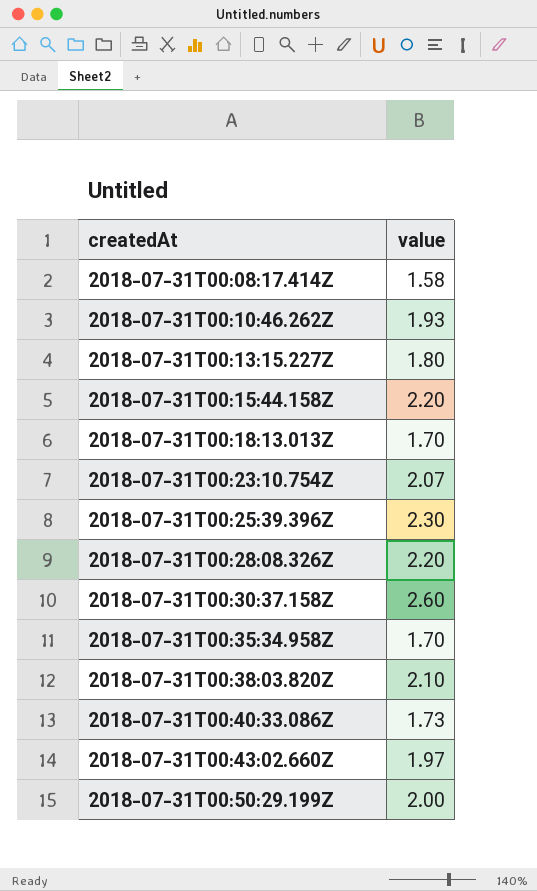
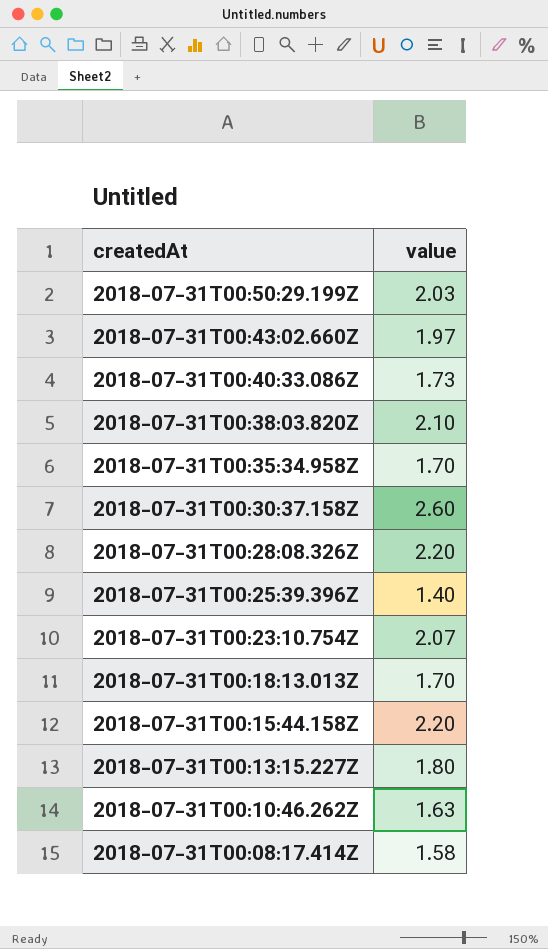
row order: createdAt ascending -> createdAt descending
2018-07-31T00:50:29.199Z | value: 2.00 -> 2.03
2018-07-31T00:25:39.396Z | value: 2.30 -> 1.40
2018-07-31T00:10:46.262Z | value: 1.93 -> 1.63

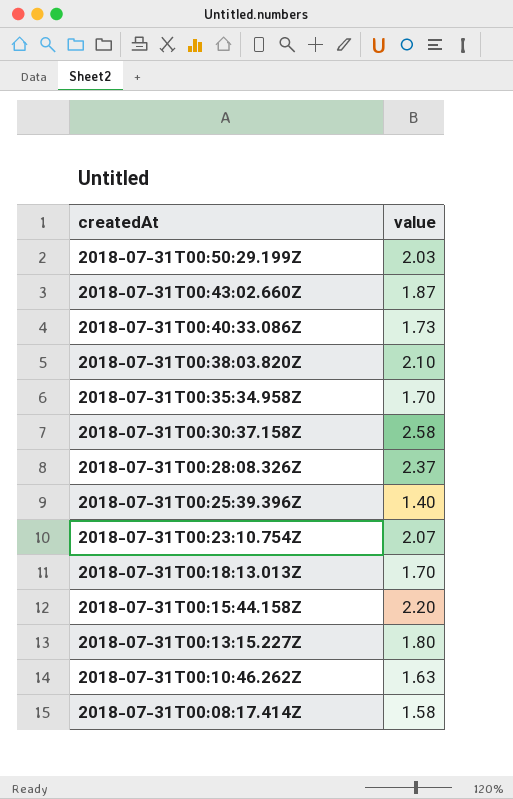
2018-07-31T00:43:02.660Z | value: 1.97 -> 1.87
2018-07-31T00:30:37.158Z | value: 2.60 -> 2.58
2018-07-31T00:28:08.326Z | value: 2.20 -> 2.37

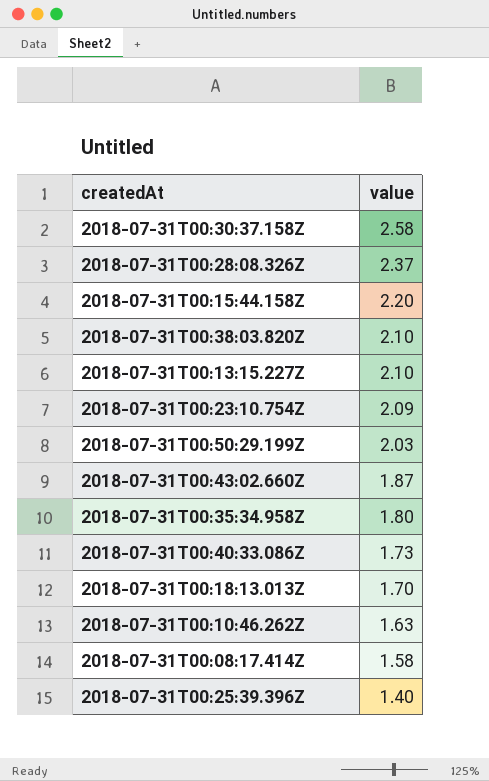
row order: createdAt descending -> value descending
2018-07-31T00:13:15.227Z | value: 1.80 -> 2.10
2018-07-31T00:23:10.754Z | value: 2.07 -> 2.09
2018-07-31T00:35:34.958Z | value: 1.70 -> 1.80

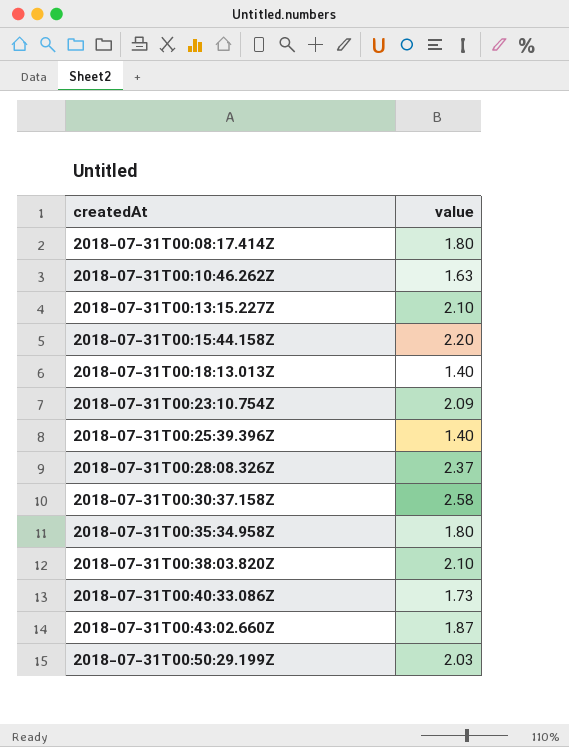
row order: value descending -> createdAt ascending
2018-07-31T00:08:17.414Z | value: 1.58 -> 1.80
2018-07-31T00:18:13.013Z | value: 1.70 -> 1.40

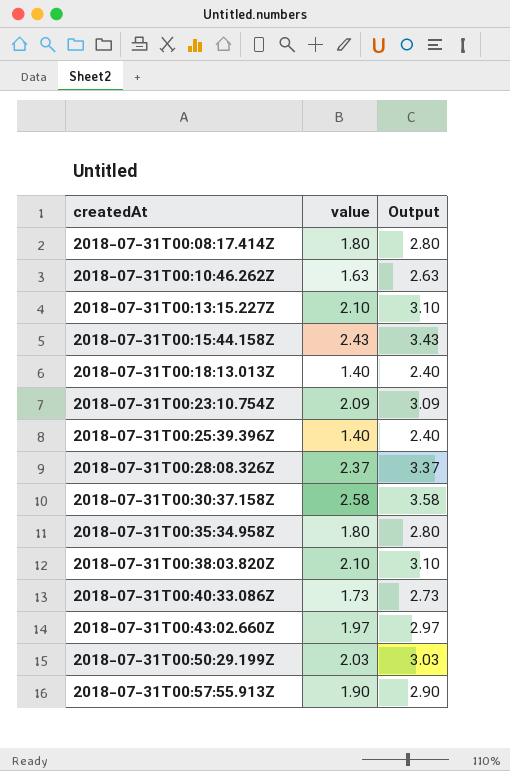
column Output | formula: none -> [value] + 1
2018-07-31T00:15:44.158Z | value: 2.20 -> 2.43
2018-07-31T00:43:02.660Z | value: 1.87 -> 1.97
row 2018-07-31T00:57:55.913Z: none -> 1.90 | 2.90

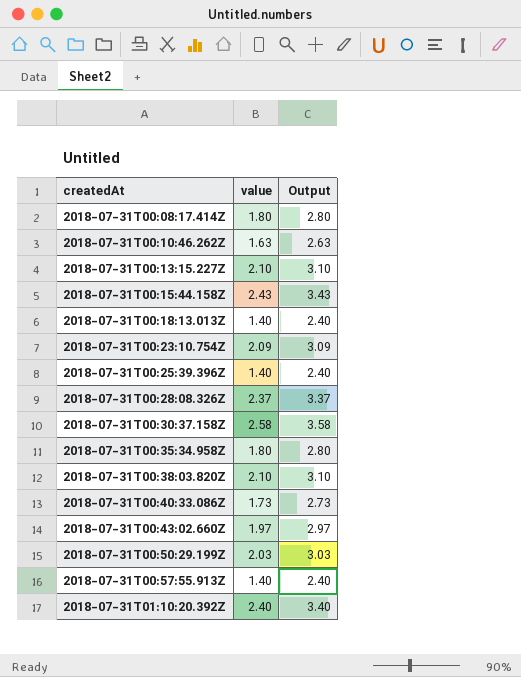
2018-07-31T00:57:55.913Z | value: 1.90 -> 1.40
2018-07-31T00:57:55.913Z | Output: 2.90 -> 2.40
row 2018-07-31T01:10:20.392Z: none -> 2.40 | 3.40

